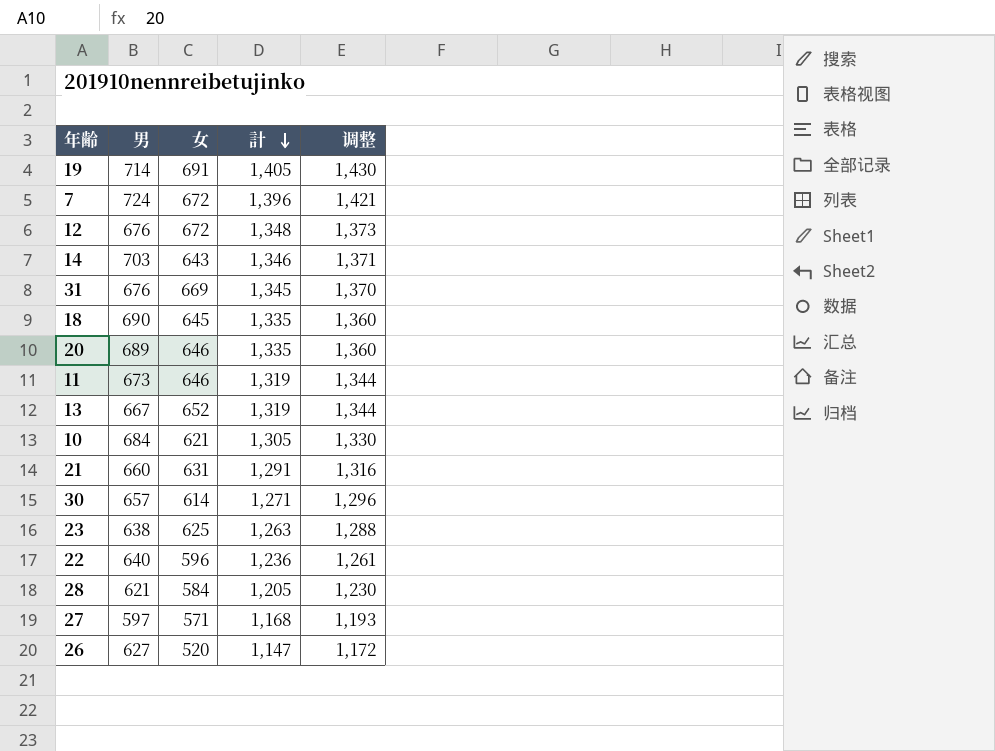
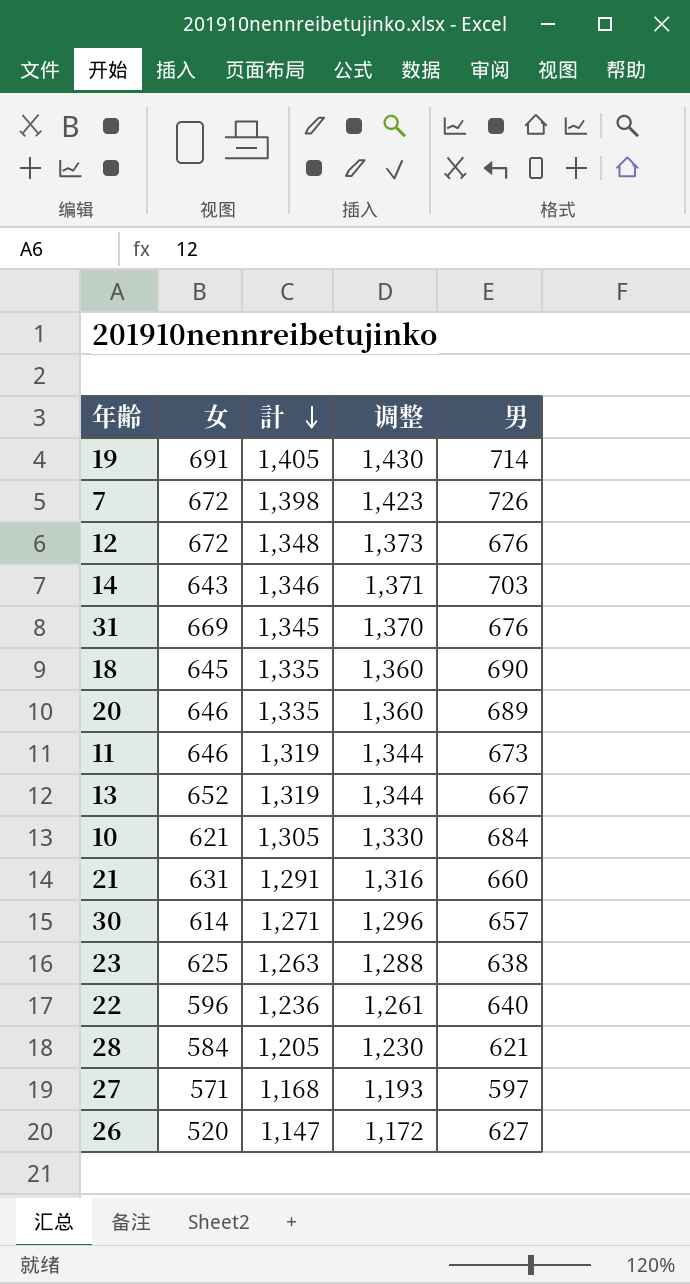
column 男 | position: 2 -> 5
7 | 計: 1,396 -> 1,398
7 | 调整: 1,421 -> 1,423
7 | 男: 724 -> 726

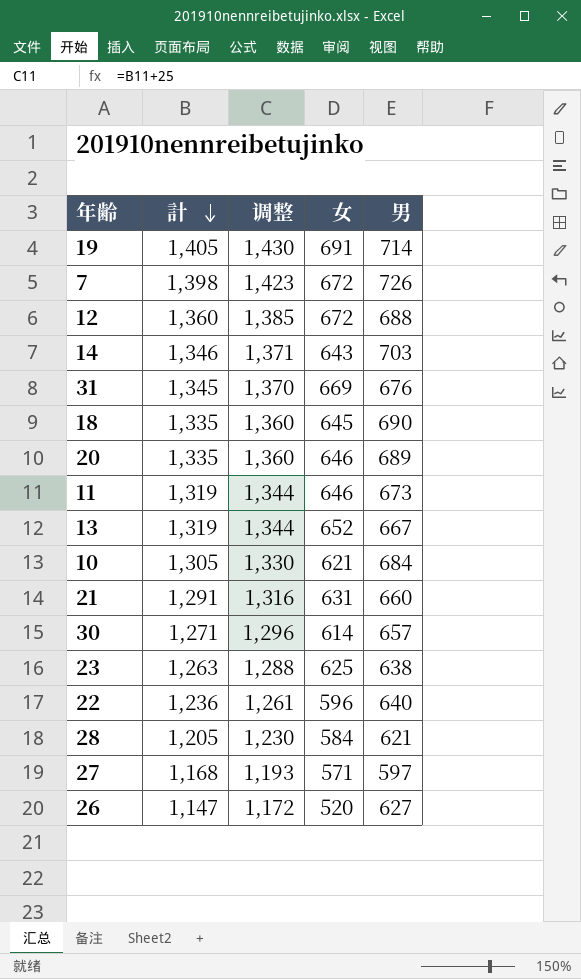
column 女 | position: 2 -> 4
12 | 計: 1,348 -> 1,360
12 | 调整: 1,373 -> 1,385
12 | 男: 676 -> 688

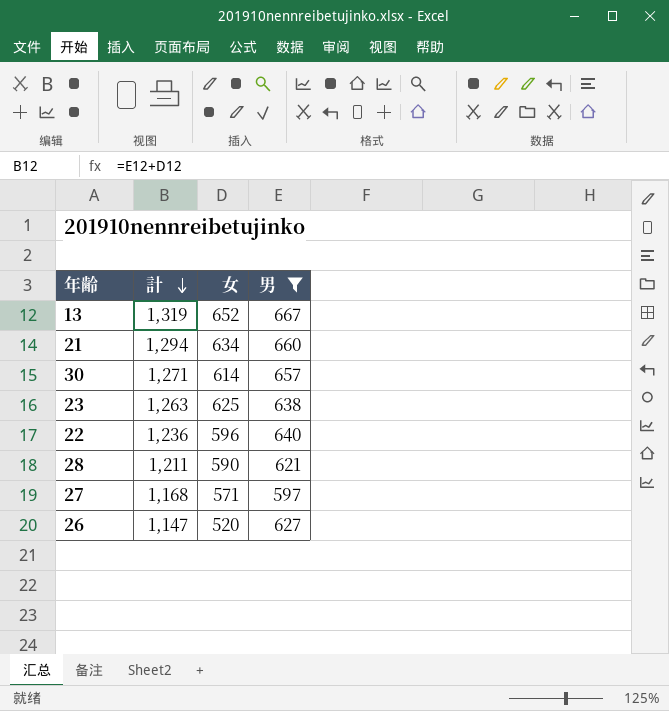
filter: none -> 男 <= 667
column 调整 | formula: [計] + 25 -> none
21 | 計: 1,291 -> 1,294
21 | 女: 631 -> 634
28 | 計: 1,205 -> 1,211
28 | 女: 584 -> 590

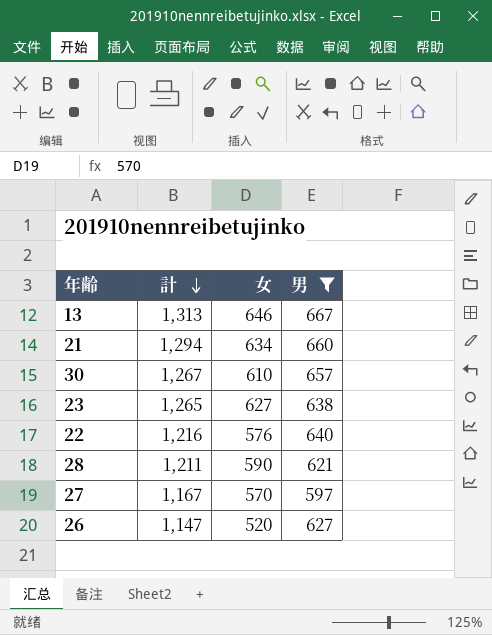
13 | 計: 1,319 -> 1,313
13 | 女: 652 -> 646
30 | 計: 1,271 -> 1,267
30 | 女: 614 -> 610
23 | 計: 1,263 -> 1,265
23 | 女: 625 -> 627
22 | 計: 1,236 -> 1,216
22 | 女: 596 -> 576
27 | 計: 1,168 -> 1,167
27 | 女: 571 -> 570

